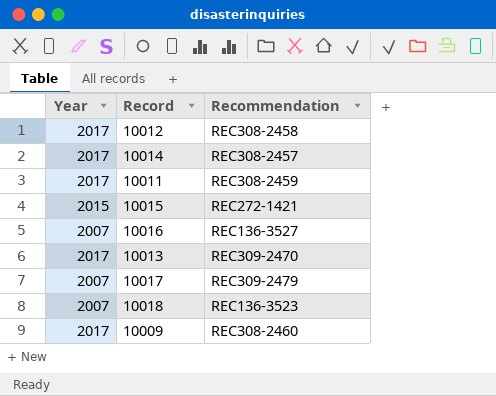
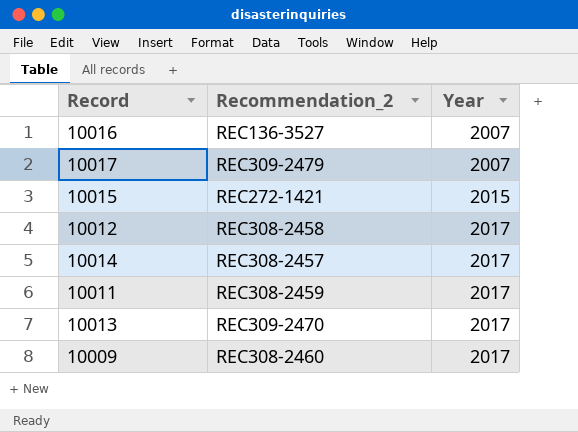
row order: none -> Year ascending
column name: Recommendation -> Recommendation_2
column Year | position: 1 -> 3
row 10018: 2007 | REC136-3523 -> none

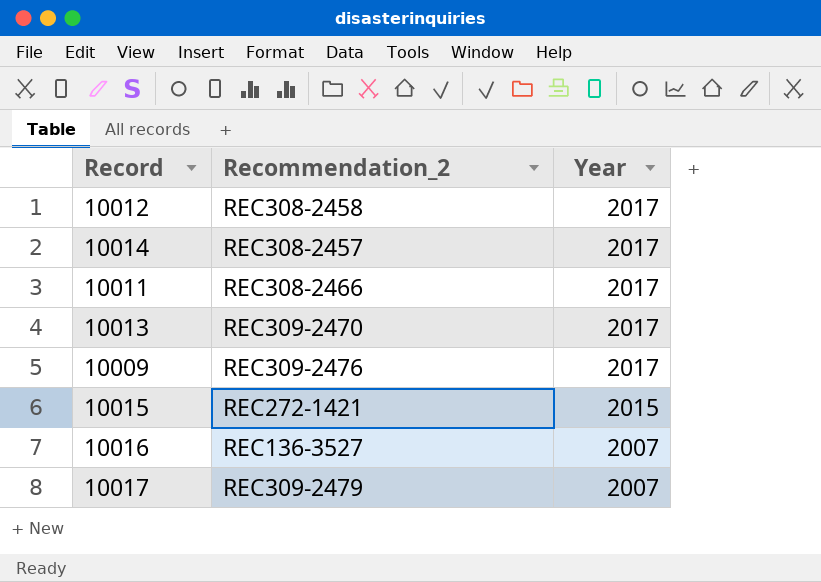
row order: Year ascending -> Year descending
10011 | Recommendation_2: REC308-2459 -> REC308-2466
10009 | Recommendation_2: REC308-2460 -> REC309-2476

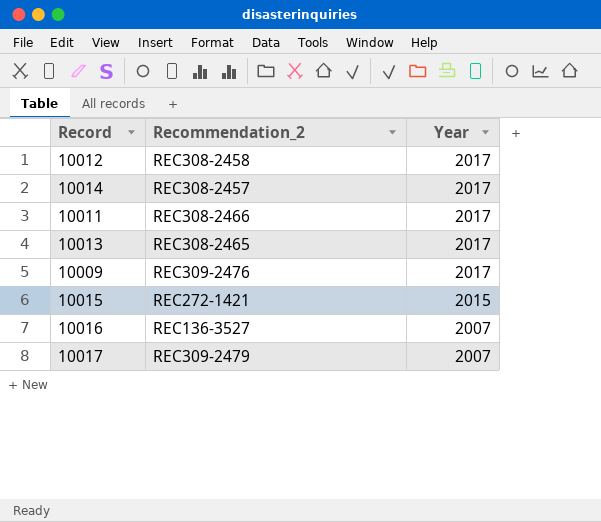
10013 | Recommendation_2: REC309-2470 -> REC308-2465

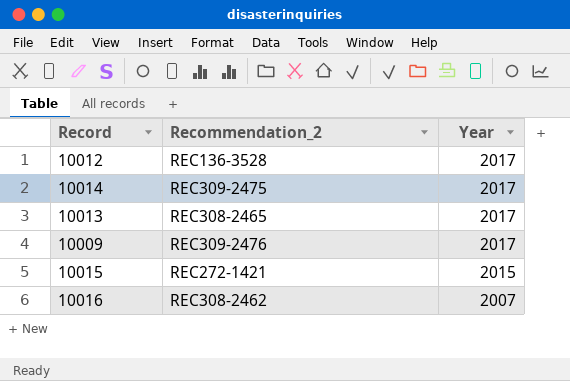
row 10011: REC308-2466 | 2017 -> none
row 10017: REC309-2479 | 2007 -> none
10012 | Recommendation_2: REC308-2458 -> REC136-3528
10014 | Recommendation_2: REC308-2457 -> REC309-2475
10016 | Recommendation_2: REC136-3527 -> REC308-2462

